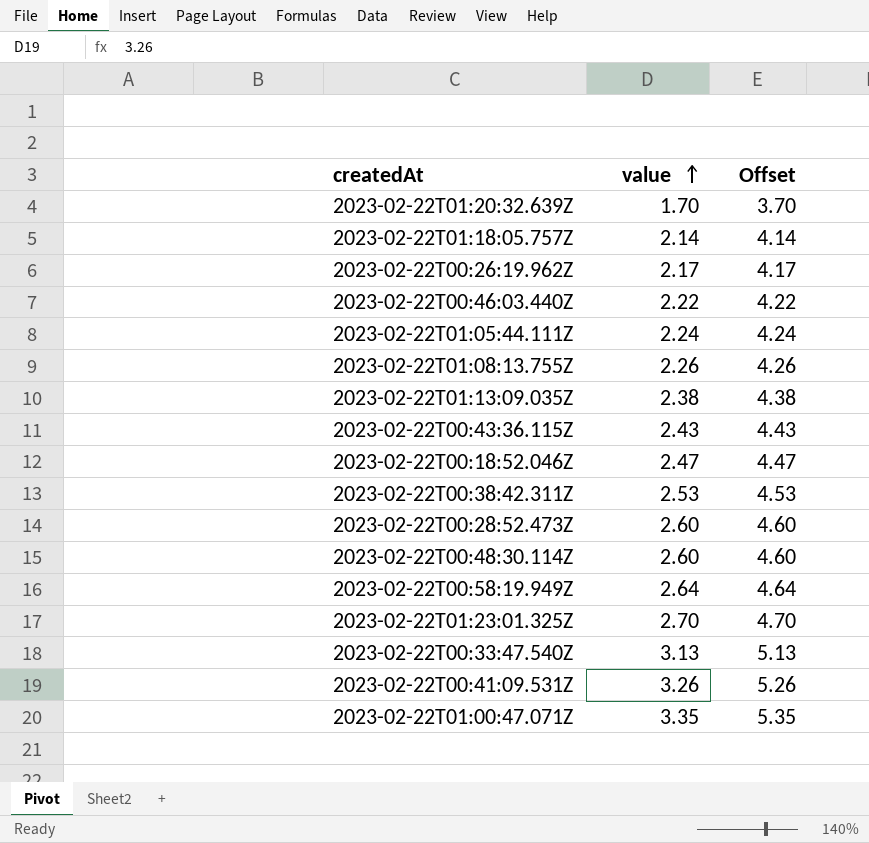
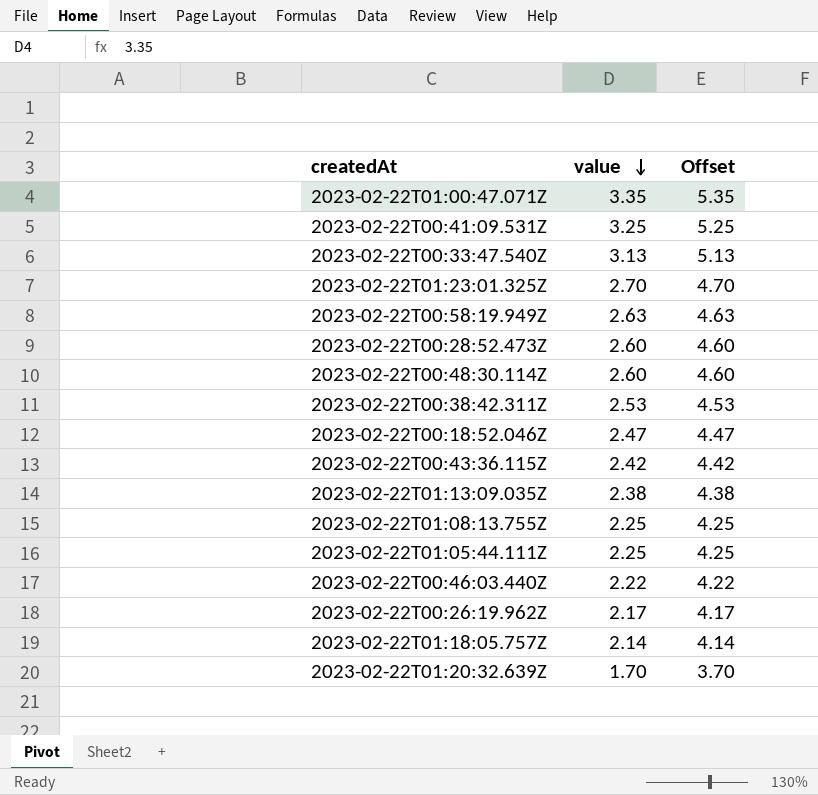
row order: value ascending -> value descending
2023-02-22T00:41:09.531Z | value: 3.26 -> 3.25
2023-02-22T00:41:09.531Z | Offset: 5.26 -> 5.25
2023-02-22T00:58:19.949Z | value: 2.64 -> 2.63
2023-02-22T00:58:19.949Z | Offset: 4.64 -> 4.63
2023-02-22T00:43:36.115Z | value: 2.43 -> 2.42
2023-02-22T00:43:36.115Z | Offset: 4.43 -> 4.42
2023-02-22T01:08:13.755Z | value: 2.26 -> 2.25
2023-02-22T01:08:13.755Z | Offset: 4.26 -> 4.25
2023-02-22T01:05:44.111Z | value: 2.24 -> 2.25
2023-02-22T01:05:44.111Z | Offset: 4.24 -> 4.25

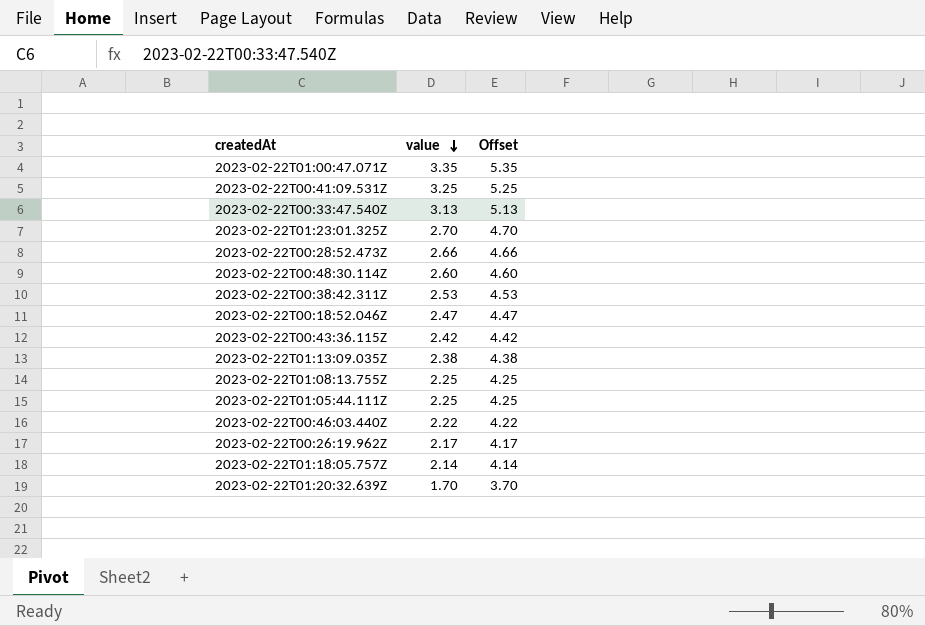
row 2023-02-22T00:58:19.949Z: 2.63 | 4.63 -> none
2023-02-22T00:28:52.473Z | value: 2.60 -> 2.66
2023-02-22T00:28:52.473Z | Offset: 4.60 -> 4.66

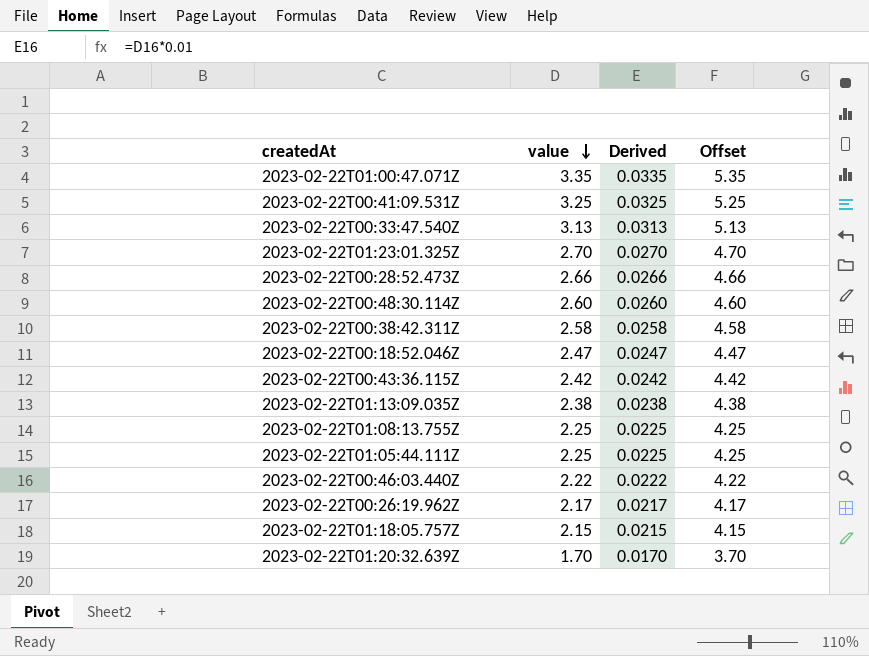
column Derived | formula: none -> [value] * 0.01
2023-02-22T00:38:42.311Z | value: 2.53 -> 2.58
2023-02-22T00:38:42.311Z | Offset: 4.53 -> 4.58
2023-02-22T01:18:05.757Z | value: 2.14 -> 2.15
2023-02-22T01:18:05.757Z | Offset: 4.14 -> 4.15

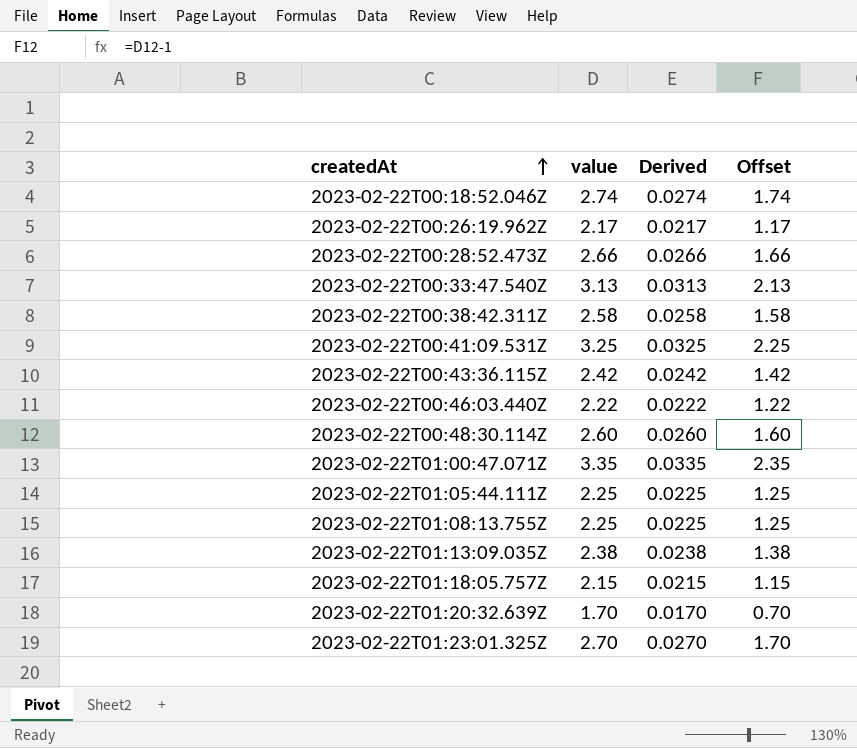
row order: value descending -> createdAt ascending
column Offset | formula: [value] + 2 -> [value] - 1
2023-02-22T00:18:52.046Z | value: 2.47 -> 2.74
2023-02-22T00:18:52.046Z | Derived: 0.0247 -> 0.0274

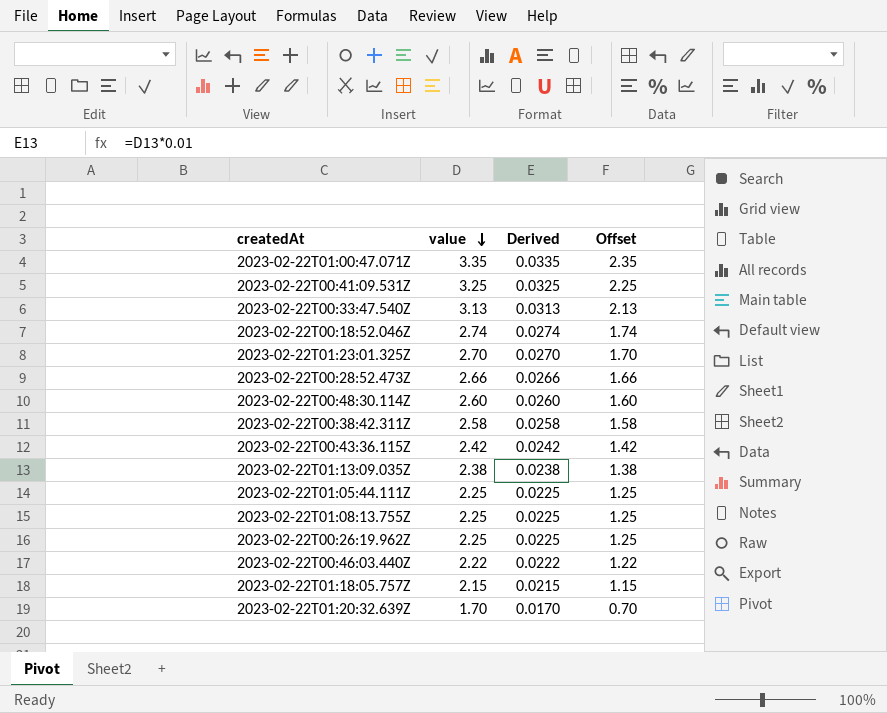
row order: createdAt ascending -> value descending
2023-02-22T00:26:19.962Z | value: 2.17 -> 2.25
2023-02-22T00:26:19.962Z | Derived: 0.0217 -> 0.0225
2023-02-22T00:26:19.962Z | Offset: 1.17 -> 1.25

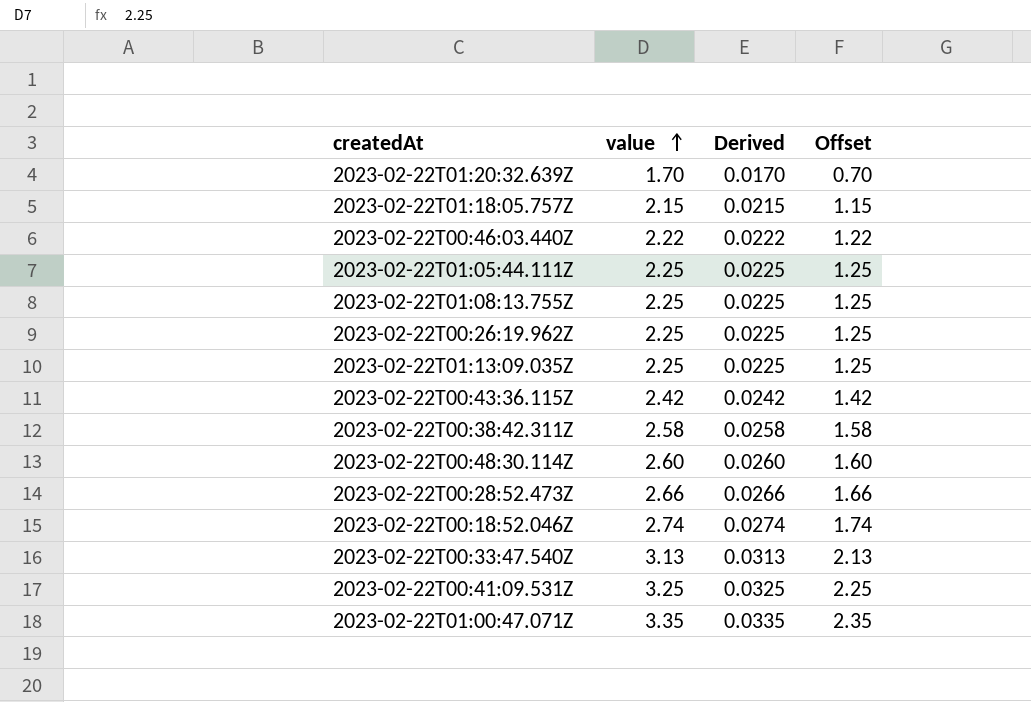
row order: value descending -> value ascending
row 2023-02-22T01:23:01.325Z: 2.70 | 0.0270 | 1.70 -> none
2023-02-22T01:13:09.035Z | value: 2.38 -> 2.25
2023-02-22T01:13:09.035Z | Derived: 0.0238 -> 0.0225
2023-02-22T01:13:09.035Z | Offset: 1.38 -> 1.25

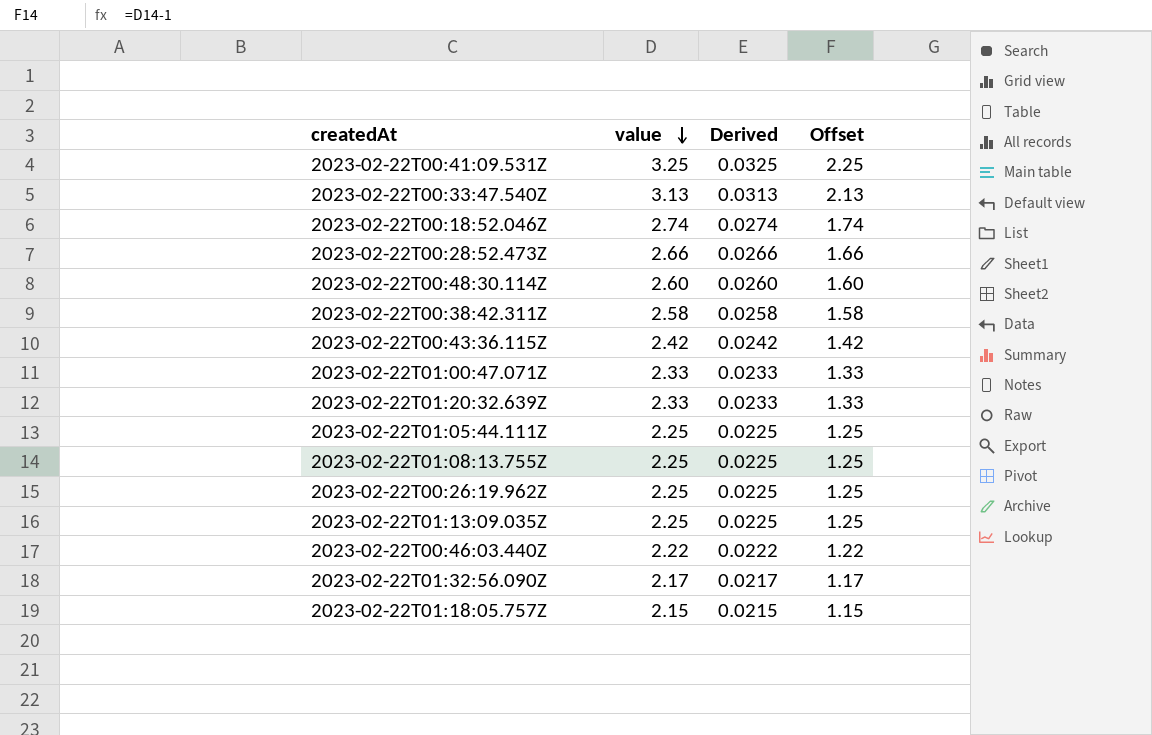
row order: value ascending -> value descending
2023-02-22T01:00:47.071Z | value: 3.35 -> 2.33
2023-02-22T01:00:47.071Z | Derived: 0.0335 -> 0.0233
2023-02-22T01:00:47.071Z | Offset: 2.35 -> 1.33
2023-02-22T01:20:32.639Z | value: 1.70 -> 2.33
2023-02-22T01:20:32.639Z | Derived: 0.0170 -> 0.0233
2023-02-22T01:20:32.639Z | Offset: 0.70 -> 1.33
row 2023-02-22T01:32:56.090Z: none -> 2.17 | 0.0217 | 1.17

